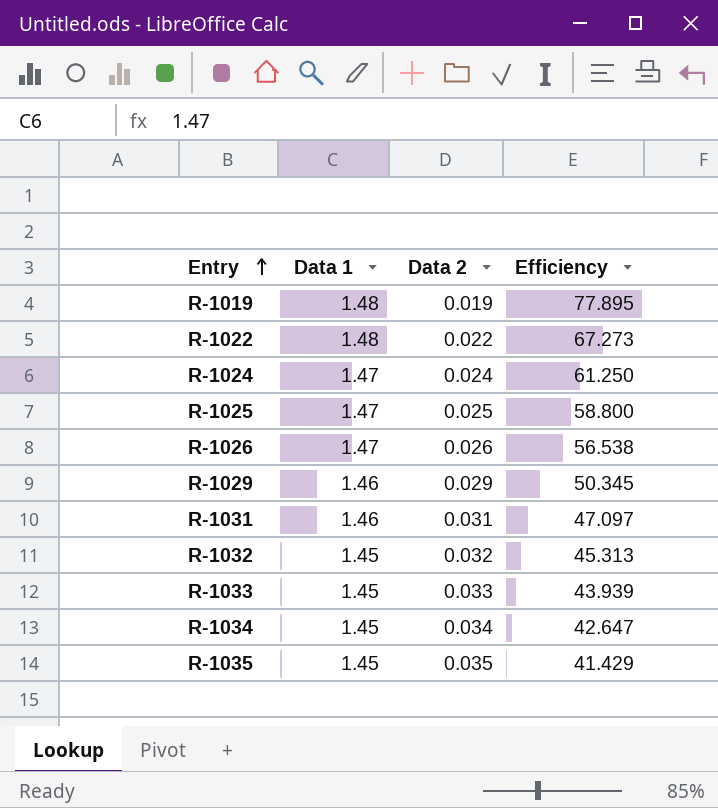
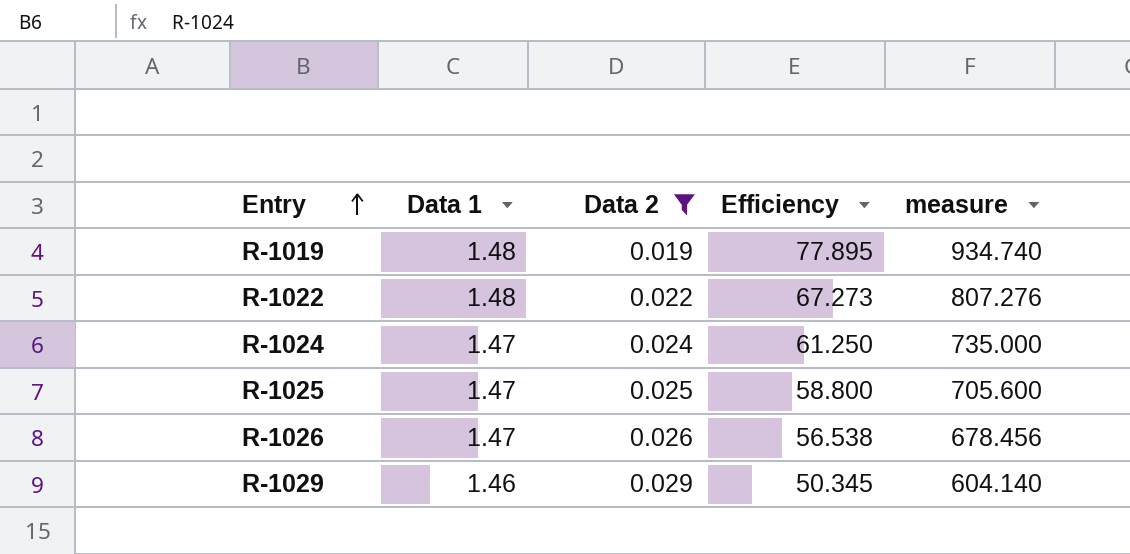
filter: none -> Data 2 <= 0.029
column measure | formula: none -> [Efficiency] * 12

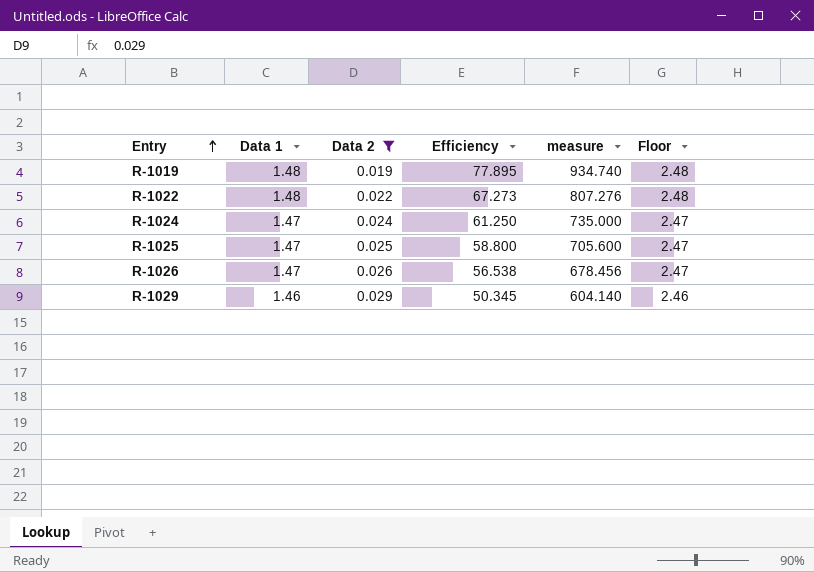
column Floor | formula: none -> [Data 1] + 1

